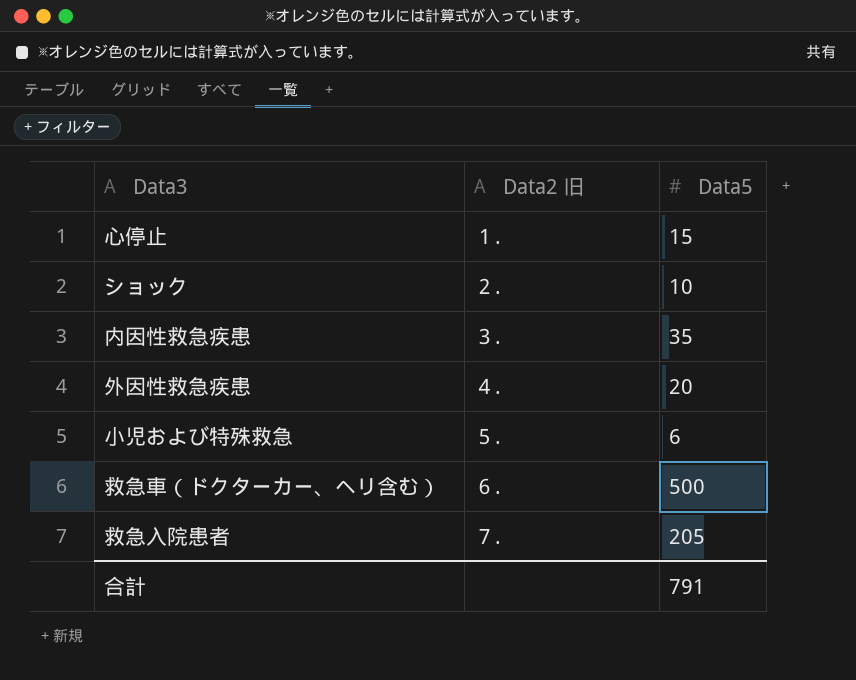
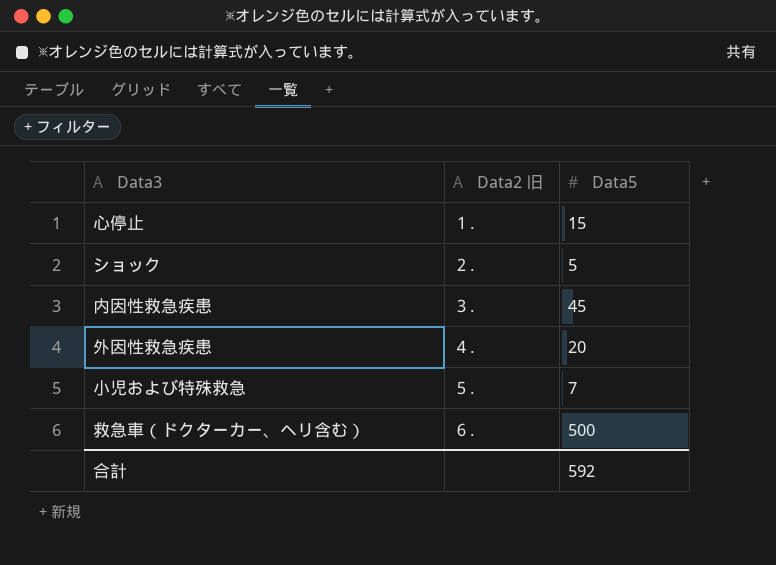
row 救急入院患者: ７. | 205 -> none
ショック | Data5: 10 -> 5
内因性救急疾患 | Data5: 35 -> 45
小児および特殊救急 | Data5: 6 -> 7
合計 | Data5: 791 -> 592

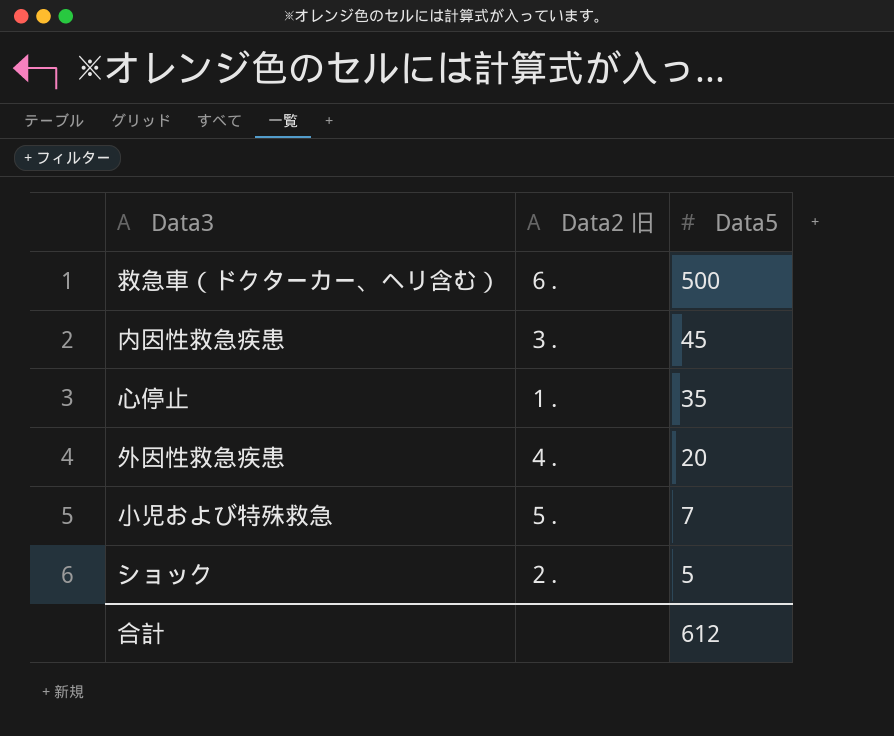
row order: Data2 旧 ascending -> Data5 descending
心停止 | Data5: 15 -> 35
合計 | Data5: 592 -> 612

